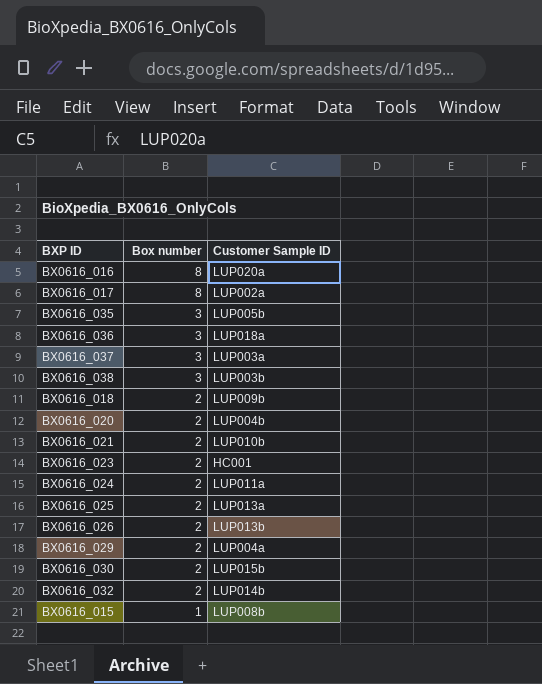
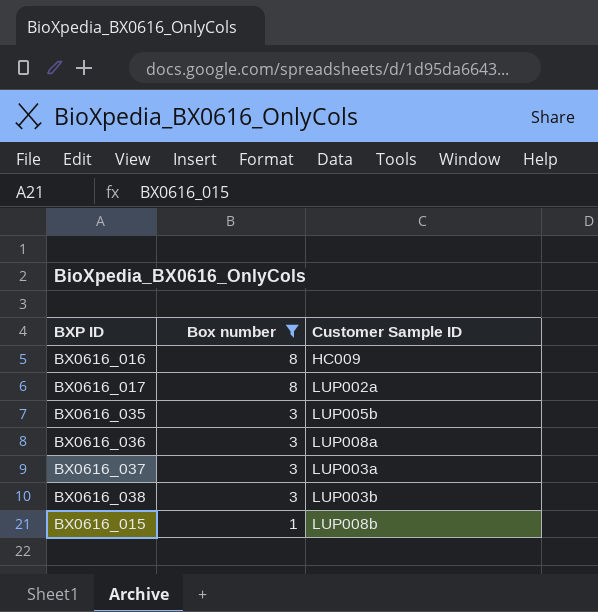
filter: none -> Box number != 2
BX0616_016 | Customer Sample ID: LUP020a -> HC009
BX0616_036 | Customer Sample ID: LUP018a -> LUP008a

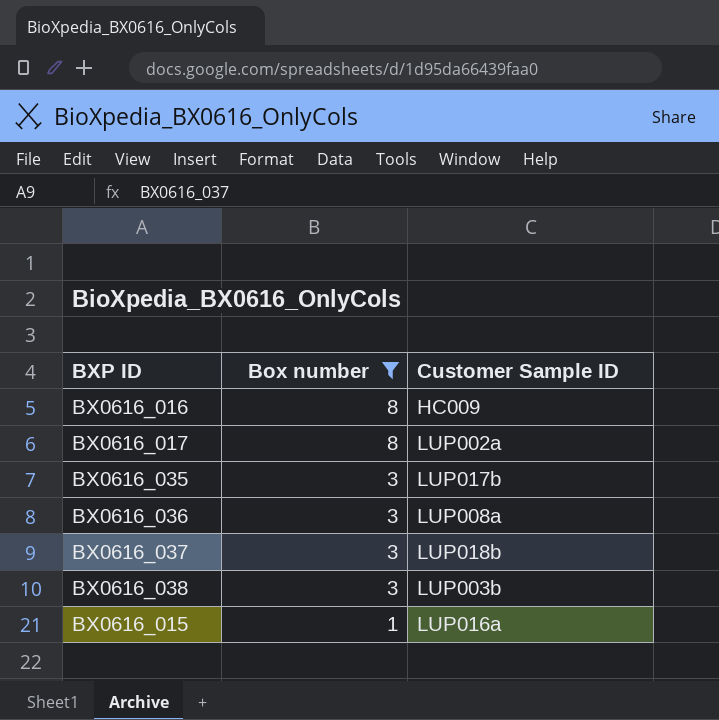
BX0616_035 | Customer Sample ID: LUP005b -> LUP017b
BX0616_037 | Customer Sample ID: LUP003a -> LUP018b
BX0616_015 | Customer Sample ID: LUP008b -> LUP016a

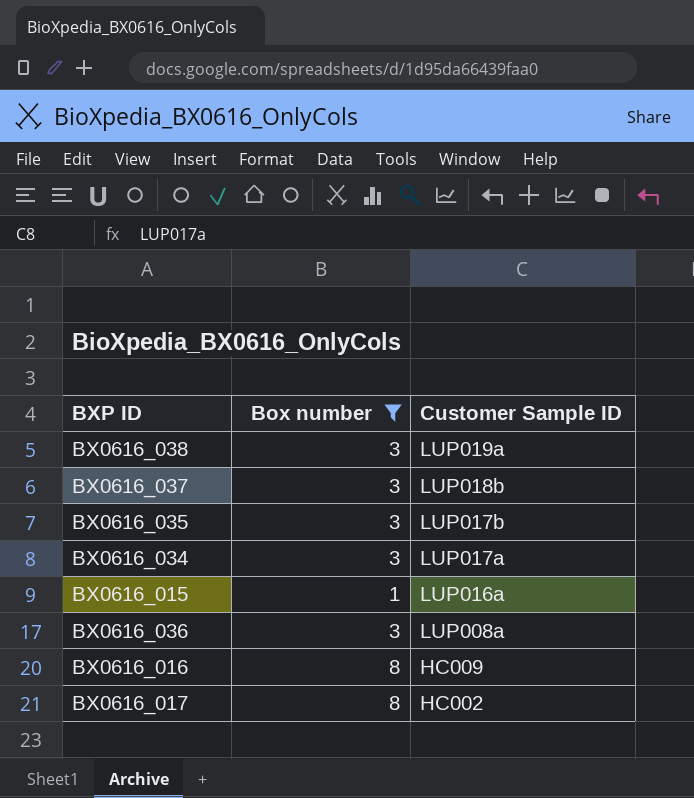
row order: Box number descending -> Customer Sample ID descending
BX0616_038 | Customer Sample ID: LUP003b -> LUP019a
row BX0616_034: none -> 3 | LUP017a
BX0616_017 | Customer Sample ID: LUP002a -> HC002

